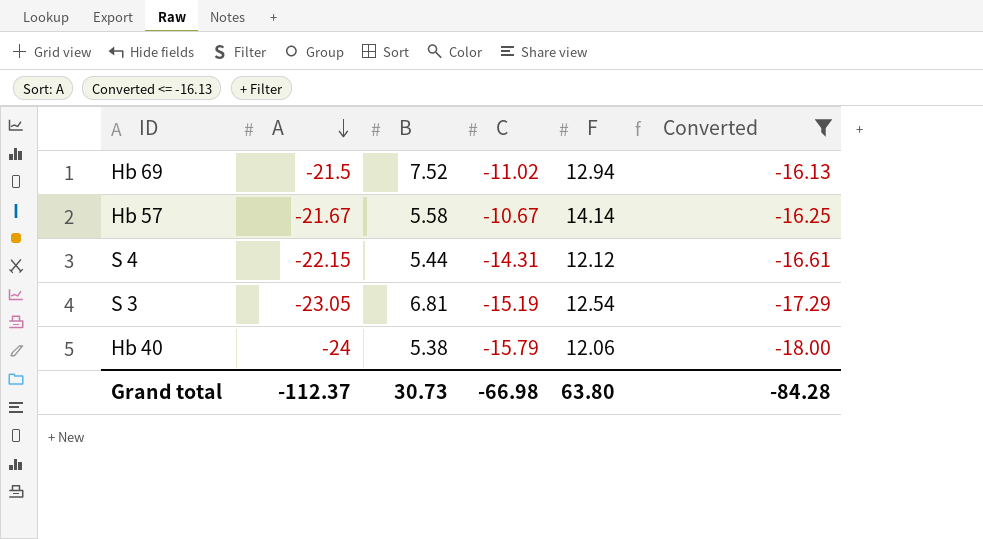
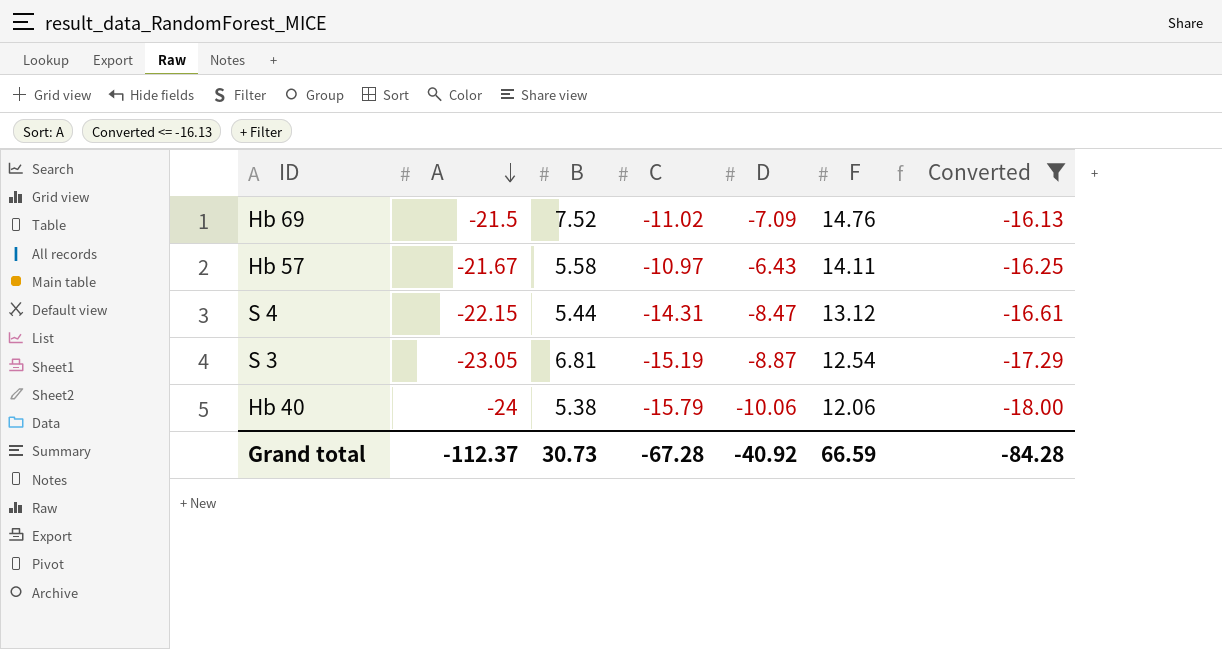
column D | position: none -> 5
Hb 69 | F: 12.94 -> 14.76
Hb 57 | C: -10.67 -> -10.97
Hb 57 | F: 14.14 -> 14.11
S 4 | F: 12.12 -> 13.12
Grand total | C: -66.98 -> -67.28
Grand total | F: 63.80 -> 66.59

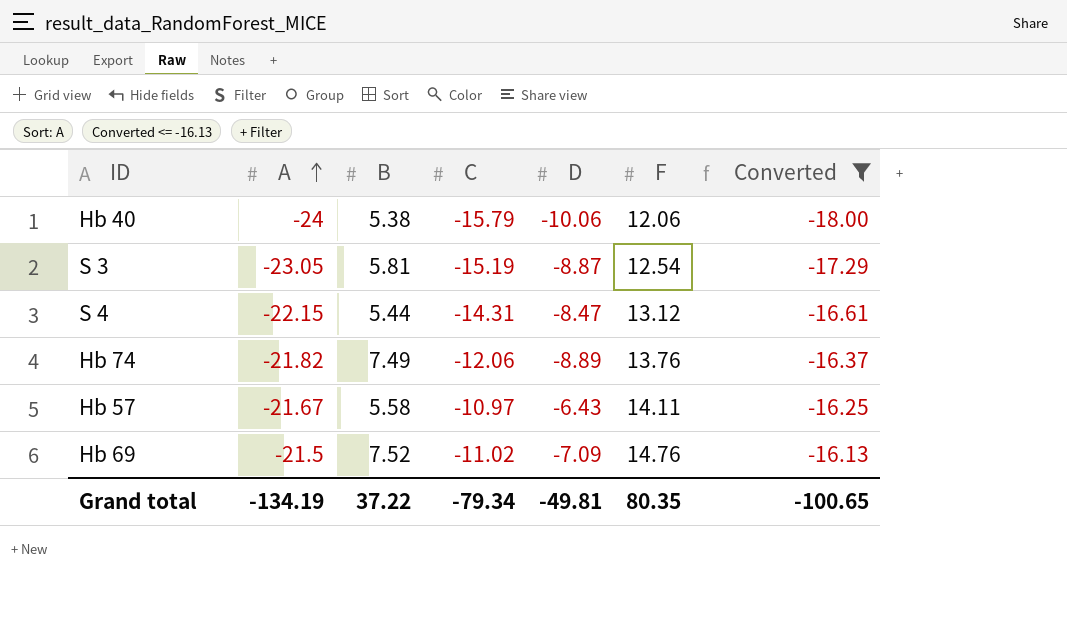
row order: A descending -> A ascending
S 3 | B: 6.81 -> 5.81
row Hb 74: none -> -21.82 | 7.49 | -12.06 | -8.89 | 13.76 | -16.37
Grand total | A: -112.37 -> -134.19
Grand total | B: 30.73 -> 37.22
Grand total | C: -67.28 -> -79.34
Grand total | D: -40.92 -> -49.81
Grand total | F: 66.59 -> 80.35
Grand total | Converted: -84.28 -> -100.65

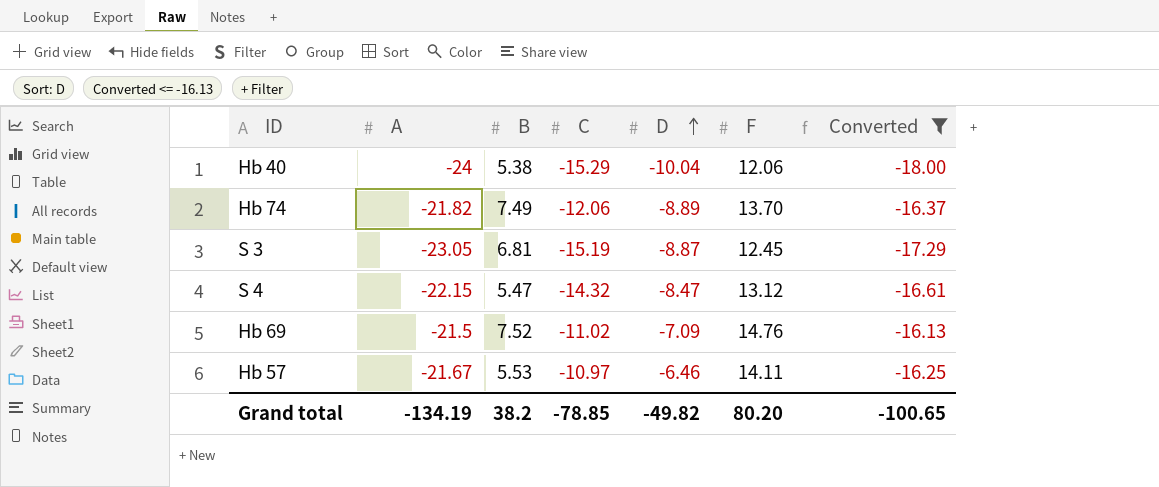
row order: A ascending -> D ascending
Hb 40 | C: -15.79 -> -15.29
Hb 40 | D: -10.06 -> -10.04
Hb 74 | F: 13.76 -> 13.70
S 3 | B: 5.81 -> 6.81
S 3 | F: 12.54 -> 12.45
S 4 | B: 5.44 -> 5.47
S 4 | C: -14.31 -> -14.32
Hb 57 | B: 5.58 -> 5.53
Hb 57 | D: -6.43 -> -6.46
Grand total | B: 37.22 -> 38.2
Grand total | C: -79.34 -> -78.85
Grand total | D: -49.81 -> -49.82
Grand total | F: 80.35 -> 80.20

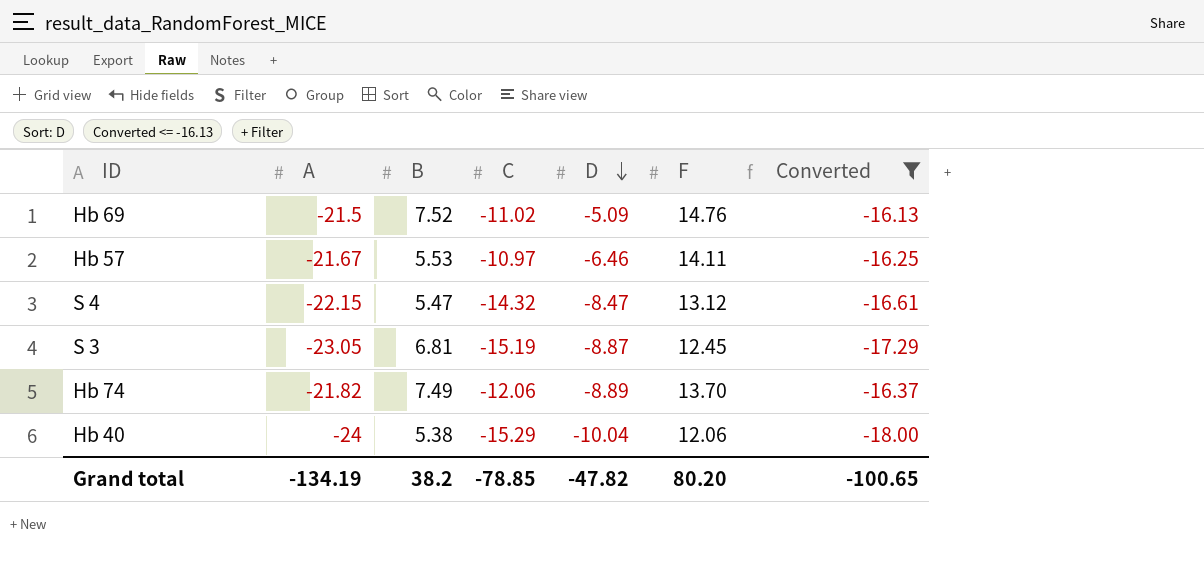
row order: D ascending -> D descending
Hb 69 | D: -7.09 -> -5.09
Grand total | D: -49.82 -> -47.82

